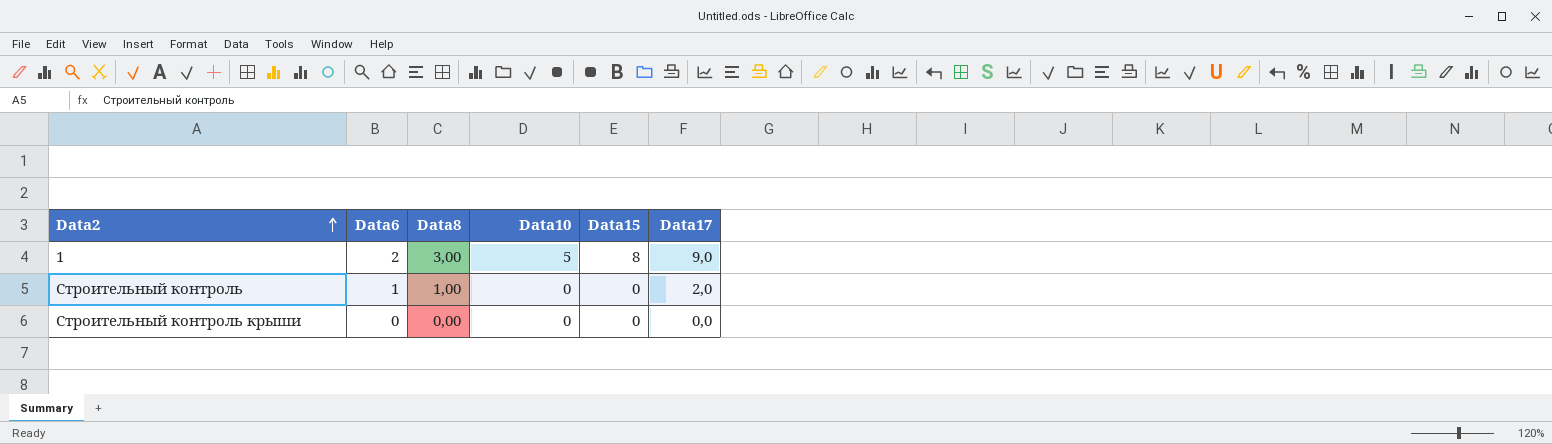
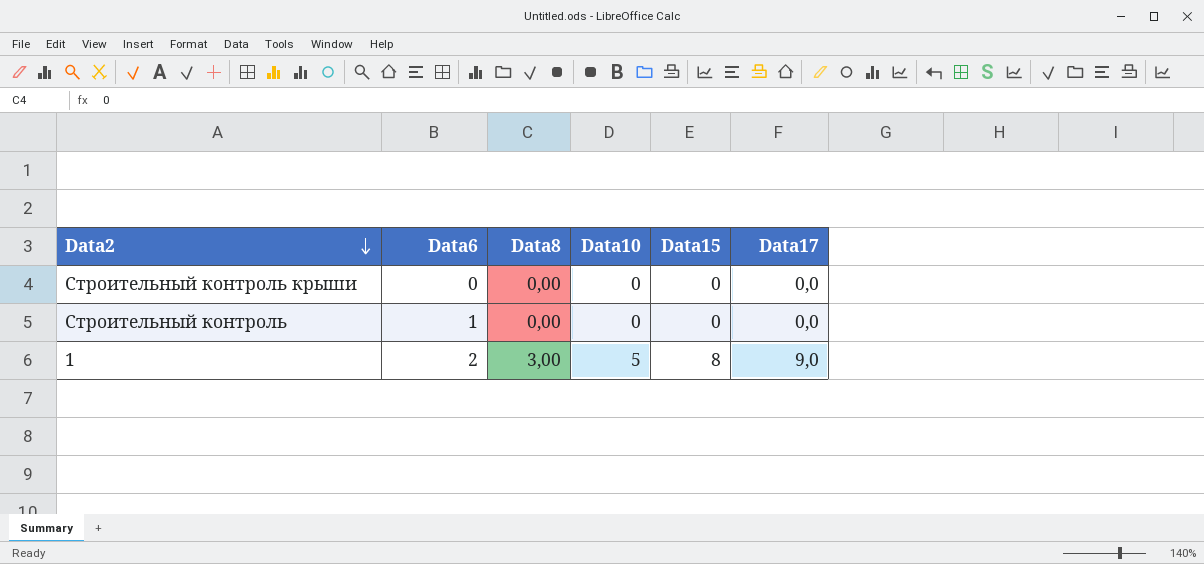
row order: Data2 ascending -> Data2 descending
Строительный контроль | Data8: 1,00 -> 0,00
Строительный контроль | Data17: 2,0 -> 0,0

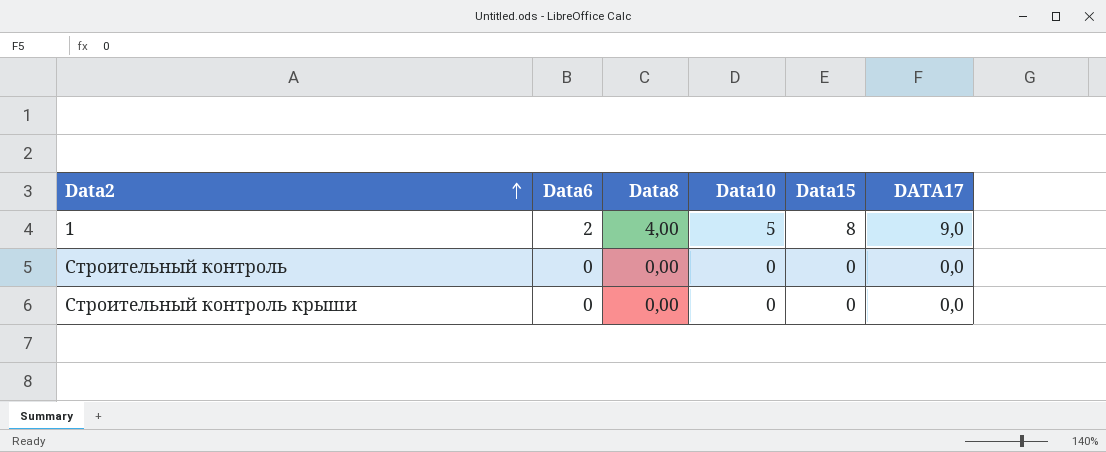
row order: Data2 descending -> Data2 ascending
column name: Data17 -> DATA17
1 | Data8: 3,00 -> 4,00
Строительный контроль | Data6: 1 -> 0

